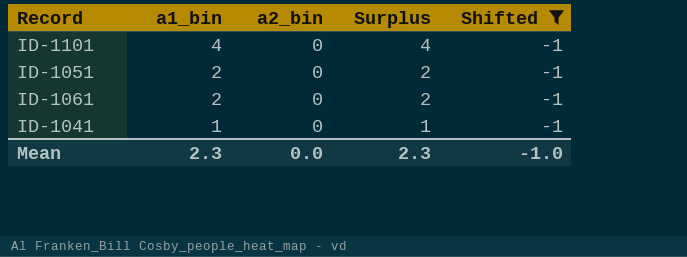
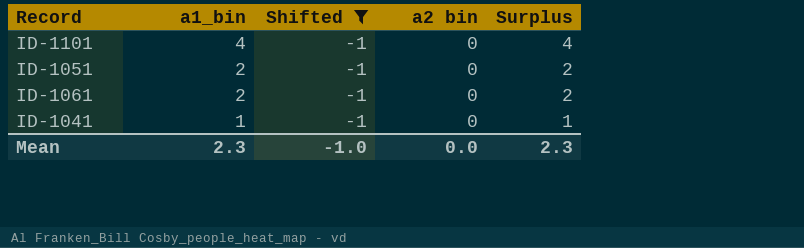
column Shifted | position: 5 -> 3
column name: a2_bin -> a2 bin

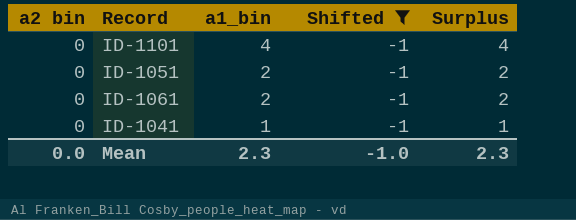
column a2 bin | position: 4 -> 1

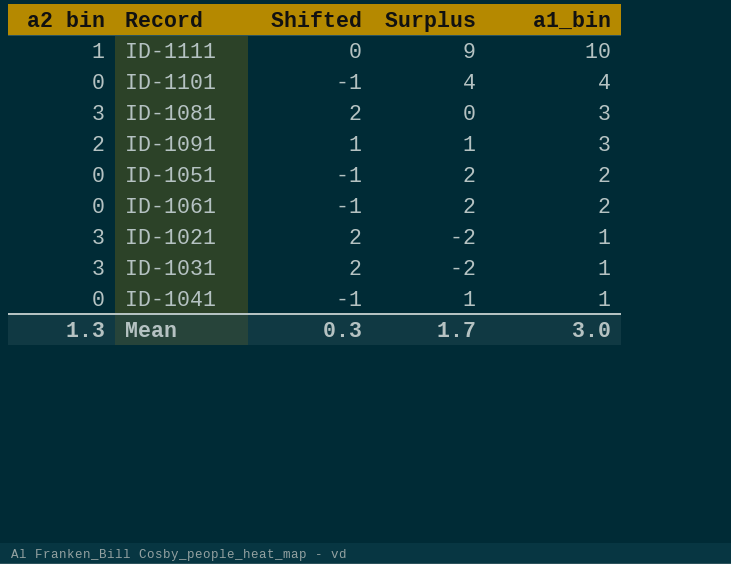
filter: Shifted = -1 -> none
column a1_bin | position: 3 -> 5
Mean | a2 bin: 0.0 -> 1.3
Mean | Shifted: -1.0 -> 0.3
Mean | Surplus: 2.3 -> 1.7
Mean | a1_bin: 2.3 -> 3.0

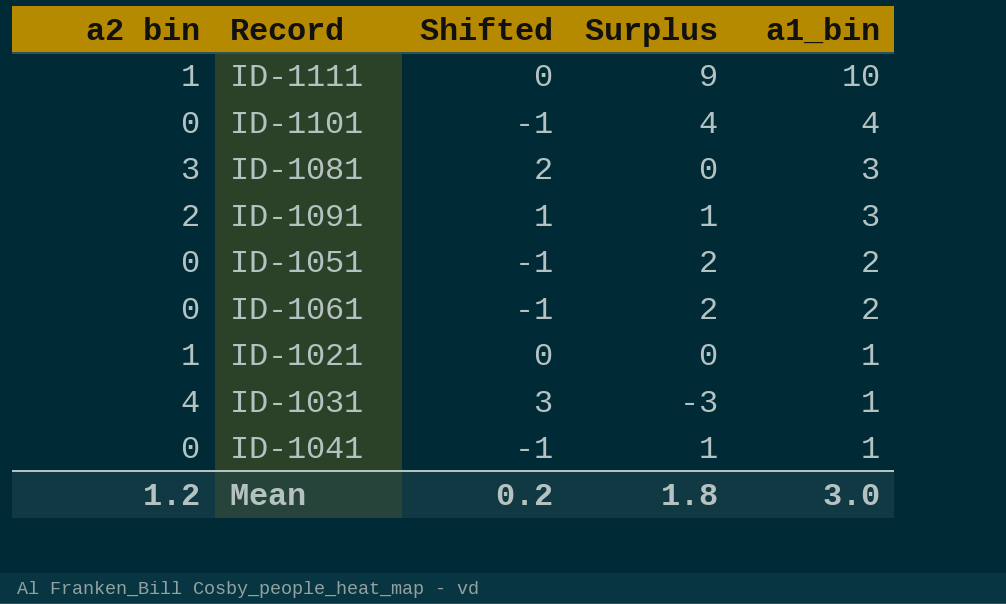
ID-1021 | a2 bin: 3 -> 1
ID-1021 | Shifted: 2 -> 0
ID-1021 | Surplus: -2 -> 0
ID-1031 | a2 bin: 3 -> 4
ID-1031 | Shifted: 2 -> 3
ID-1031 | Surplus: -2 -> -3
Mean | a2 bin: 1.3 -> 1.2
Mean | Shifted: 0.3 -> 0.2
Mean | Surplus: 1.7 -> 1.8

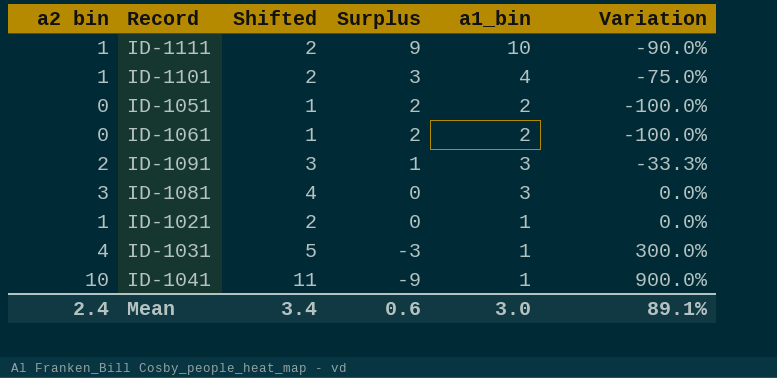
row order: a1_bin descending -> Surplus descending
column Shifted | formula: [a2 bin] - 1 -> [a2 bin] + 1
column Variation | formula: none -> ([a2 bin] - [a1_bin]) / [a1_bin]
ID-1101 | a2 bin: 0 -> 1
ID-1101 | Surplus: 4 -> 3
ID-1041 | a2 bin: 0 -> 10
ID-1041 | Surplus: 1 -> -9
Mean | a2 bin: 1.2 -> 2.4
Mean | Shifted: 0.2 -> 3.4
Mean | Surplus: 1.8 -> 0.6

